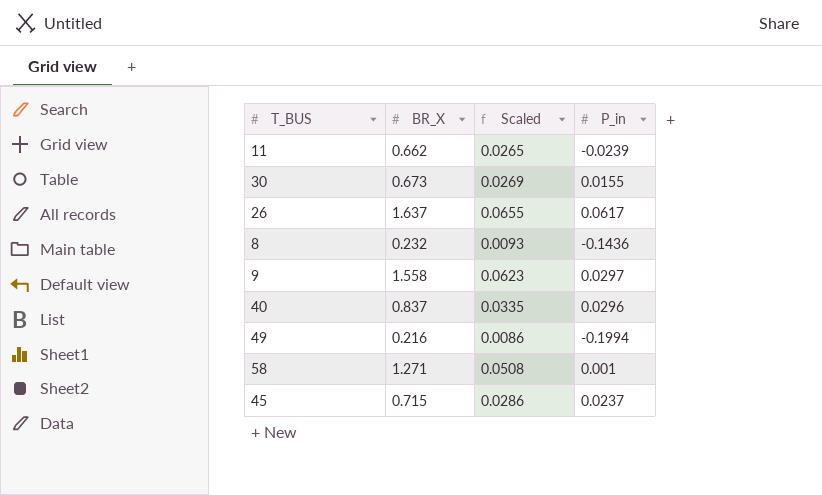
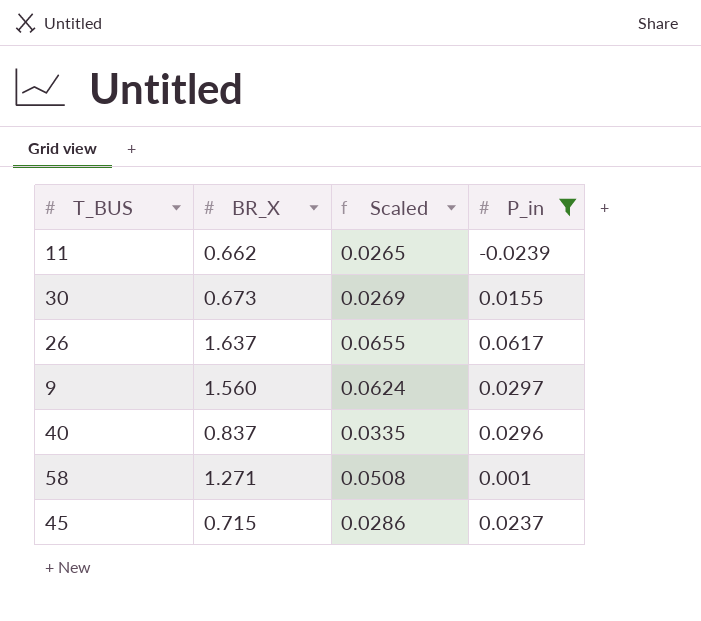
filter: none -> P_in >= -0.0239
9 | BR_X: 1.558 -> 1.560
9 | Scaled: 0.0623 -> 0.0624

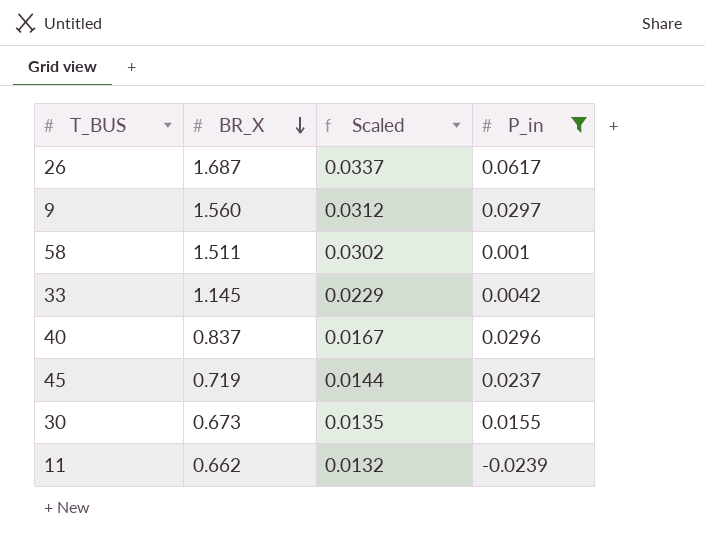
row order: none -> BR_X descending
column Scaled | formula: [BR_X] * 0.04 -> [BR_X] * 0.02
26 | BR_X: 1.637 -> 1.687
58 | BR_X: 1.271 -> 1.511
row 33: none -> 1.145 | 0.0229 | 0.0042
45 | BR_X: 0.715 -> 0.719

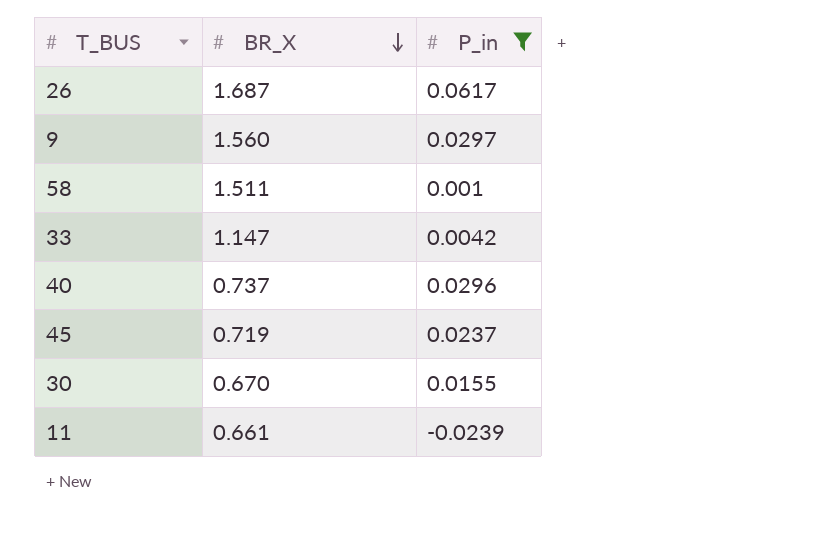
column Scaled | formula: [BR_X] * 0.02 -> none
33 | BR_X: 1.145 -> 1.147
40 | BR_X: 0.837 -> 0.737
30 | BR_X: 0.673 -> 0.670
11 | BR_X: 0.662 -> 0.661

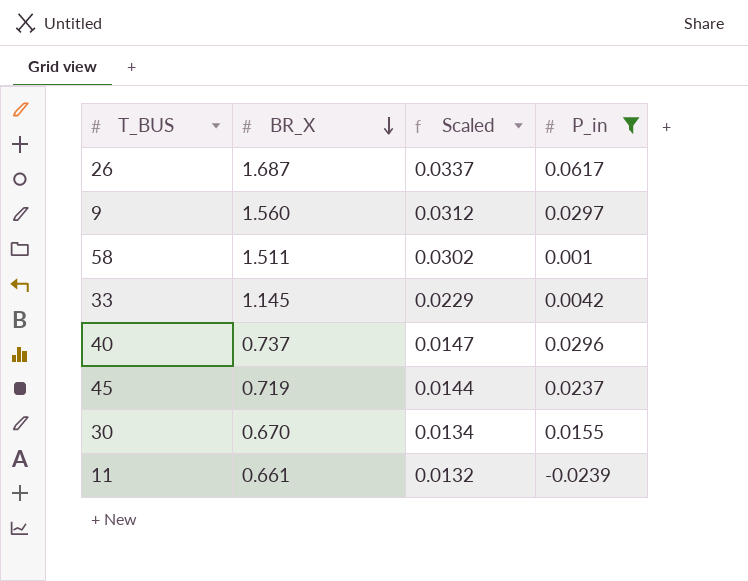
column Scaled | formula: none -> [BR_X] * 0.02
33 | BR_X: 1.147 -> 1.145

